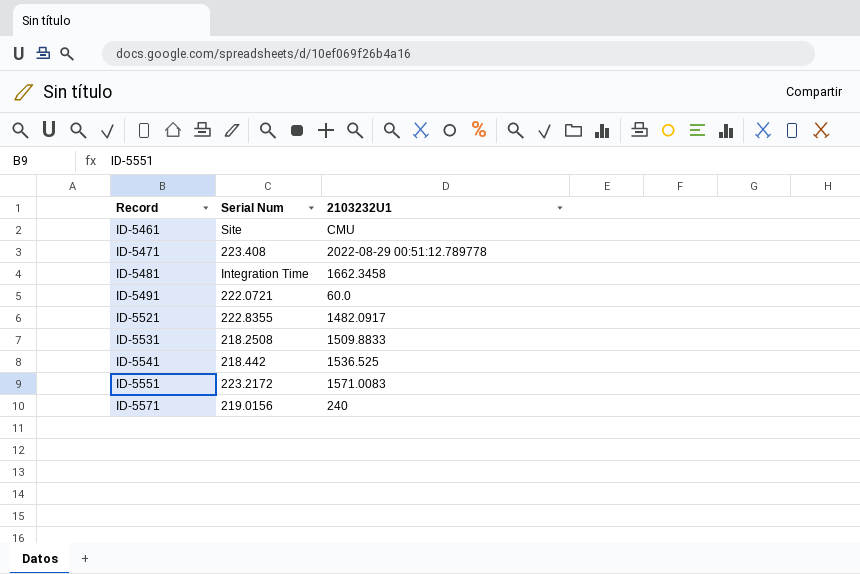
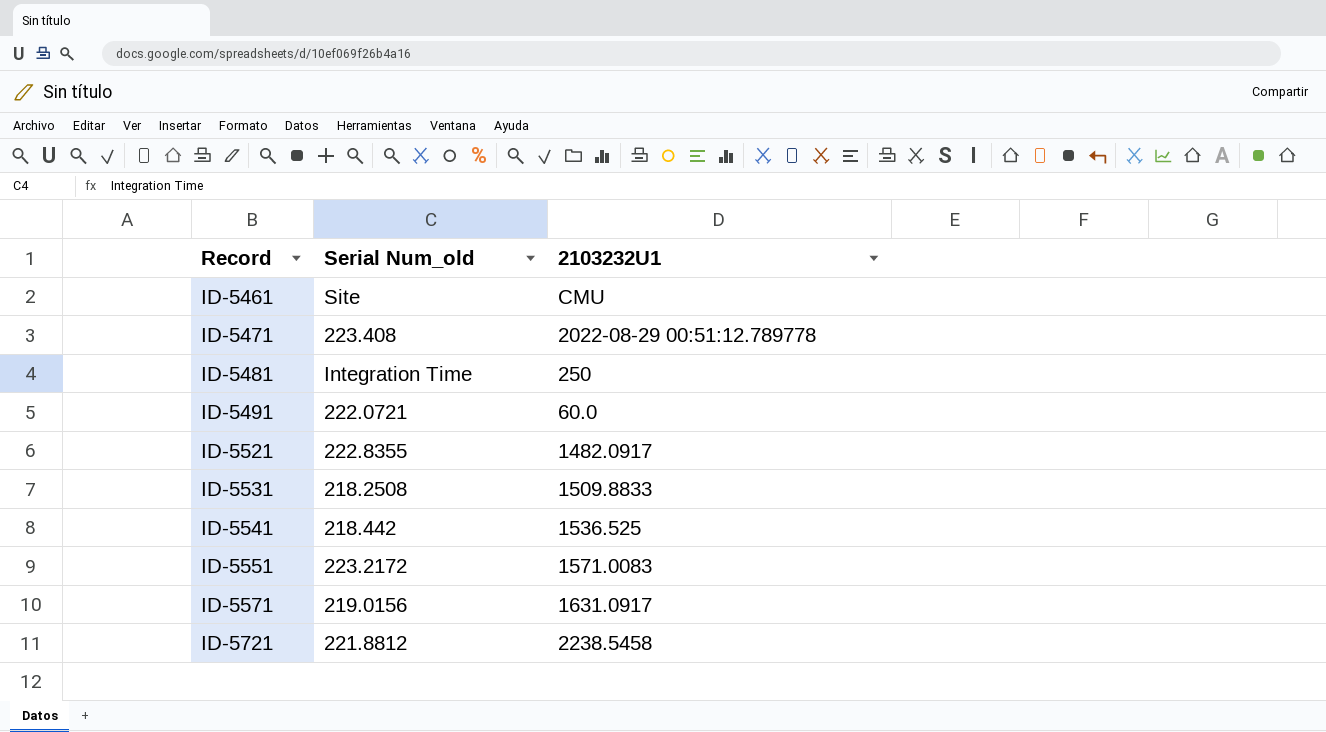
column name: Serial Num -> Serial Num_old
ID-5481 | 2103232U1: 1662.3458 -> 250
ID-5571 | 2103232U1: 240 -> 1631.0917
row ID-5721: none -> 221.8812 | 2238.5458

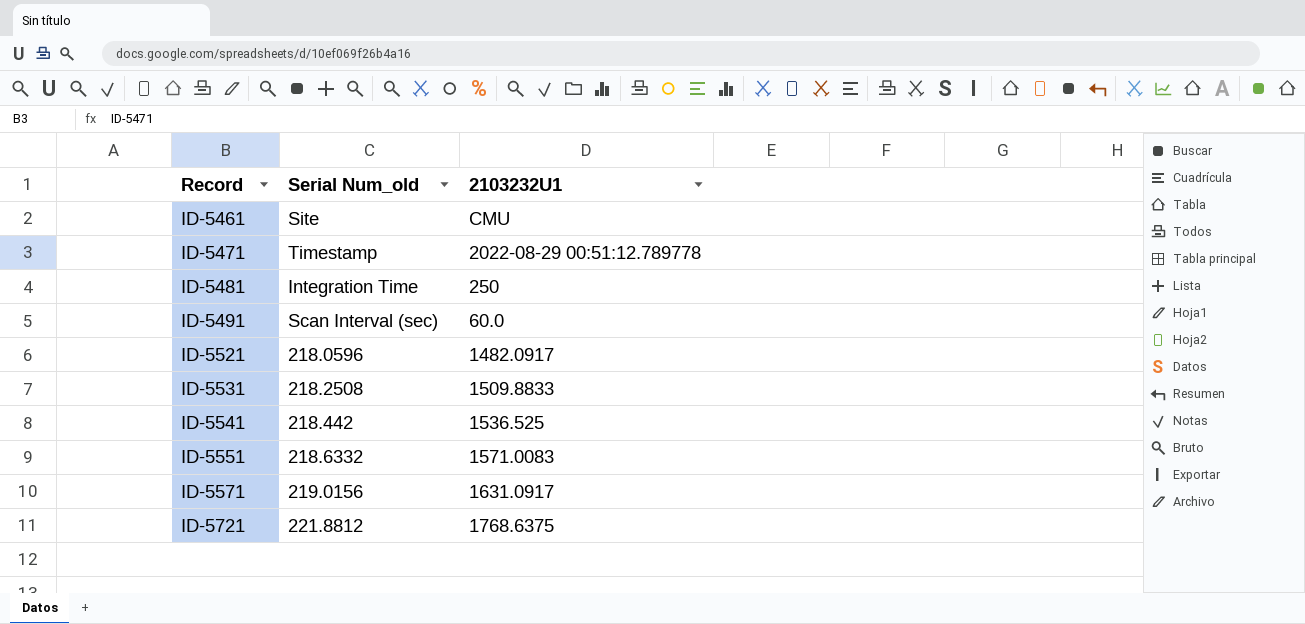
ID-5471 | Serial Num_old: 223.408 -> Timestamp
ID-5491 | Serial Num_old: 222.0721 -> Scan Interval (sec)
ID-5521 | Serial Num_old: 222.8355 -> 218.0596
ID-5551 | Serial Num_old: 223.2172 -> 218.6332
ID-5721 | 2103232U1: 2238.5458 -> 1768.6375

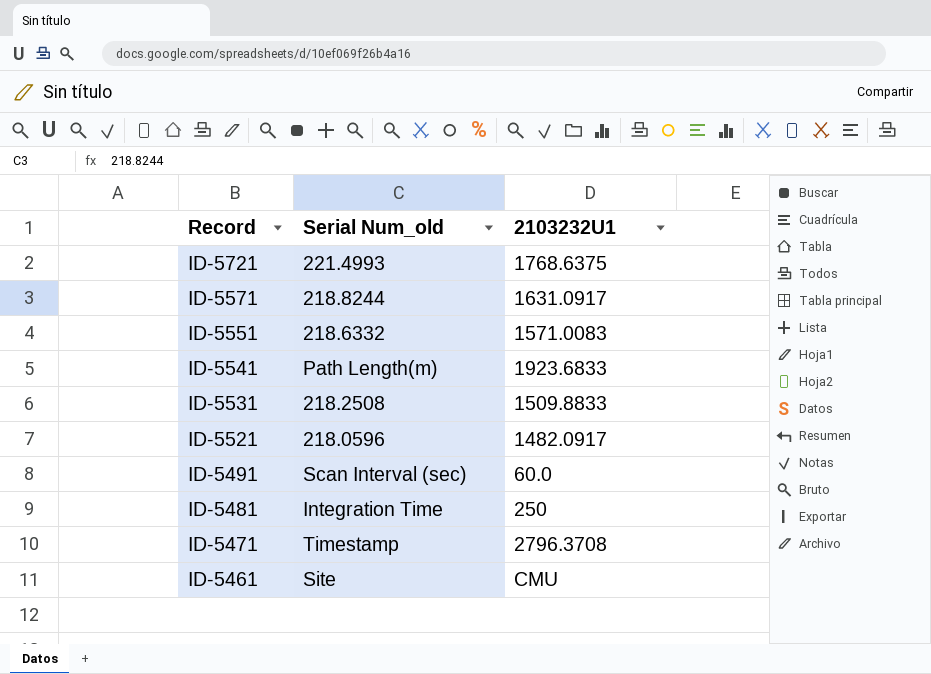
row order: Record ascending -> Record descending
ID-5721 | Serial Num_old: 221.8812 -> 221.4993
ID-5571 | Serial Num_old: 219.0156 -> 218.8244
ID-5541 | Serial Num_old: 218.442 -> Path Length(m)
ID-5541 | 2103232U1: 1536.525 -> 1923.6833
ID-5471 | 2103232U1: 2022-08-29 00:51:12.789778 -> 2796.3708

